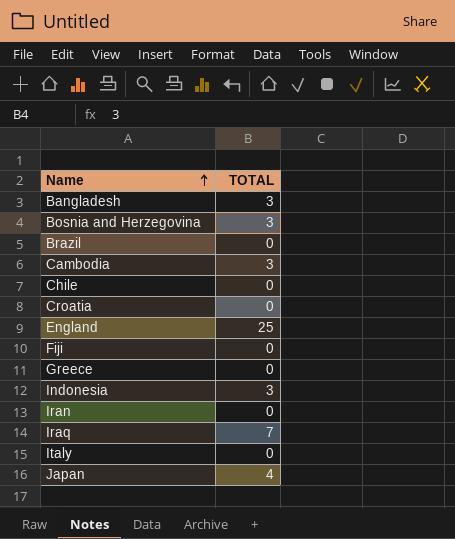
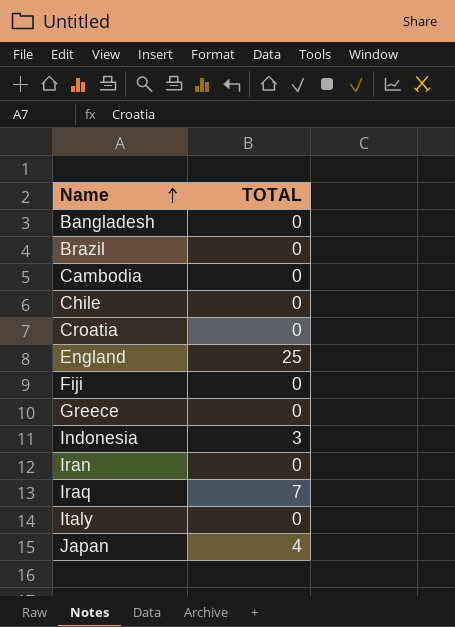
row Bosnia and Herzegovina: 3 -> none
Bangladesh | TOTAL: 3 -> 0
Cambodia | TOTAL: 3 -> 0

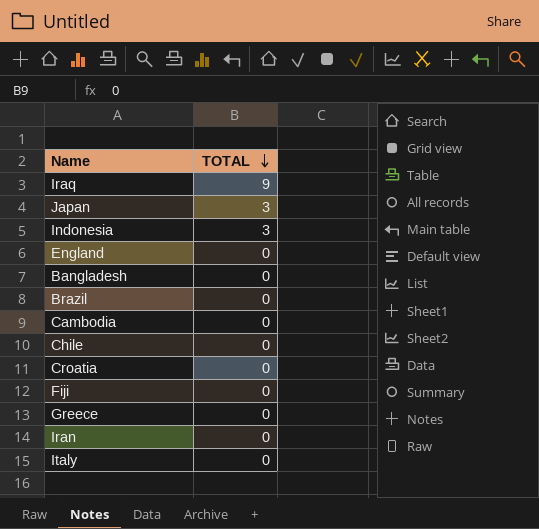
row order: Name ascending -> TOTAL descending
Iraq | TOTAL: 7 -> 9
Japan | TOTAL: 4 -> 3
England | TOTAL: 25 -> 0

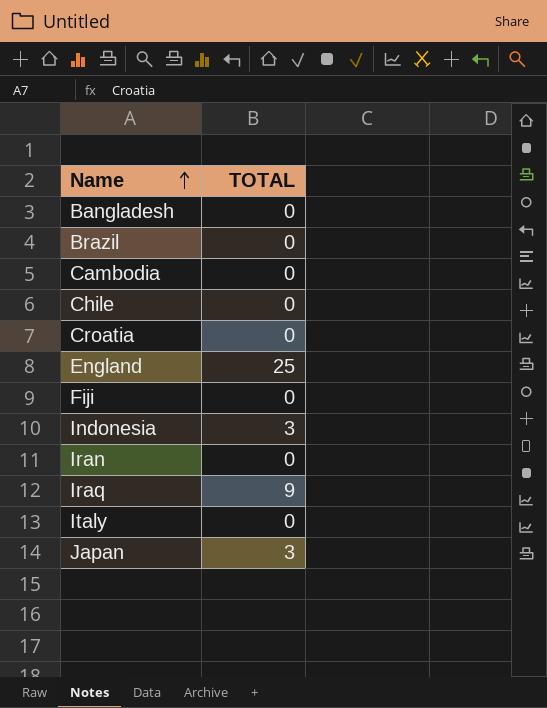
row order: TOTAL descending -> Name ascending
row Greece: 0 -> none
England | TOTAL: 0 -> 25

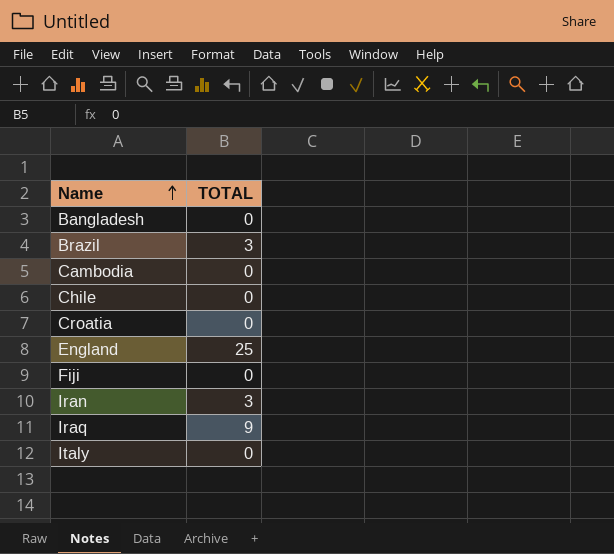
row Indonesia: 3 -> none
row Japan: 3 -> none
Brazil | TOTAL: 0 -> 3
Iran | TOTAL: 0 -> 3

